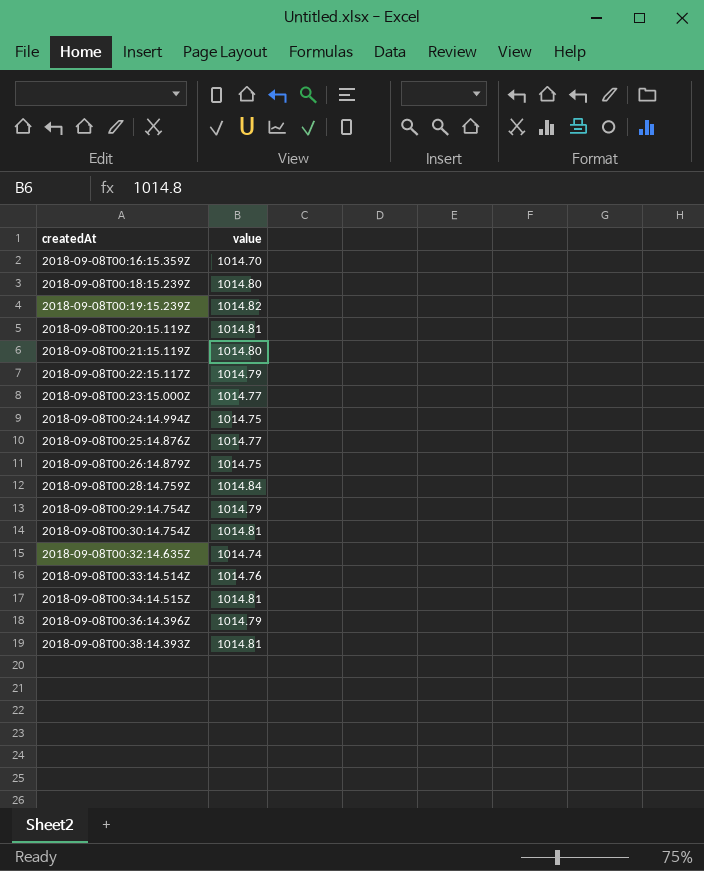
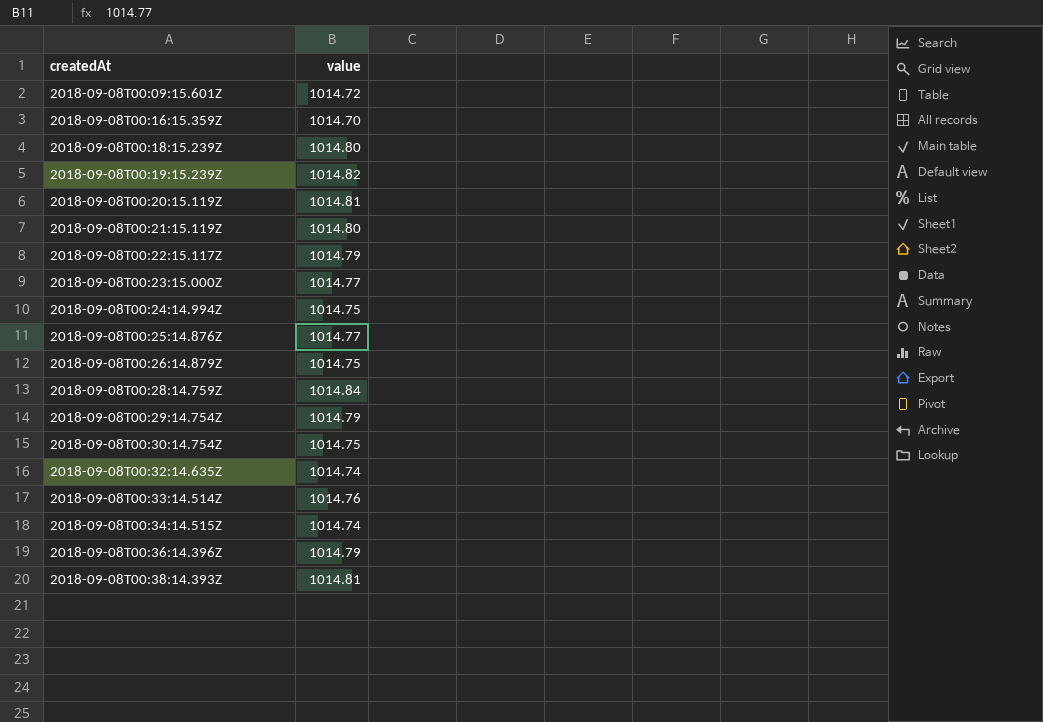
row 2018-09-08T00:09:15.601Z: none -> 1014.72
2018-09-08T00:30:14.754Z | value: 1014.81 -> 1014.75
2018-09-08T00:34:14.515Z | value: 1014.81 -> 1014.74

